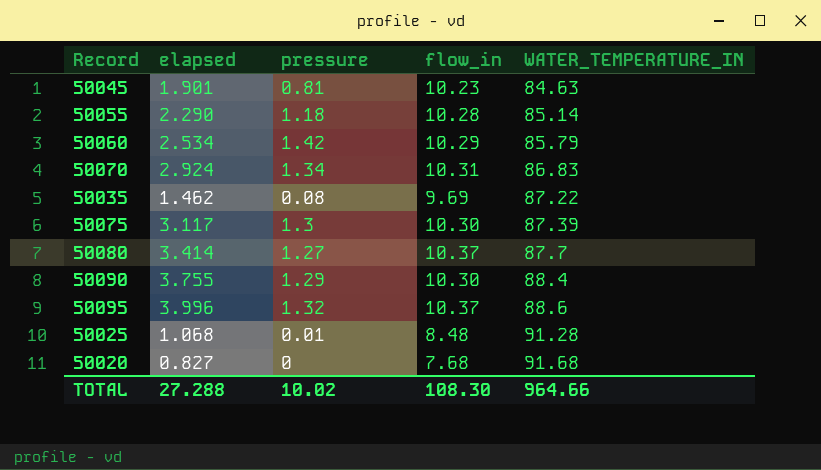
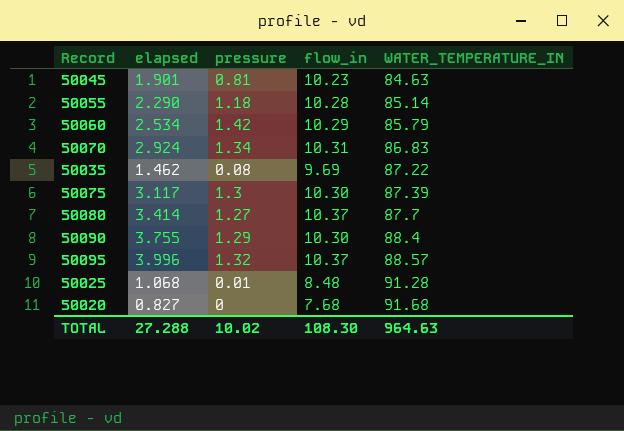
50095 | WATER_TEMPERATURE_IN: 88.6 -> 88.57
TOTAL | WATER_TEMPERATURE_IN: 964.66 -> 964.63

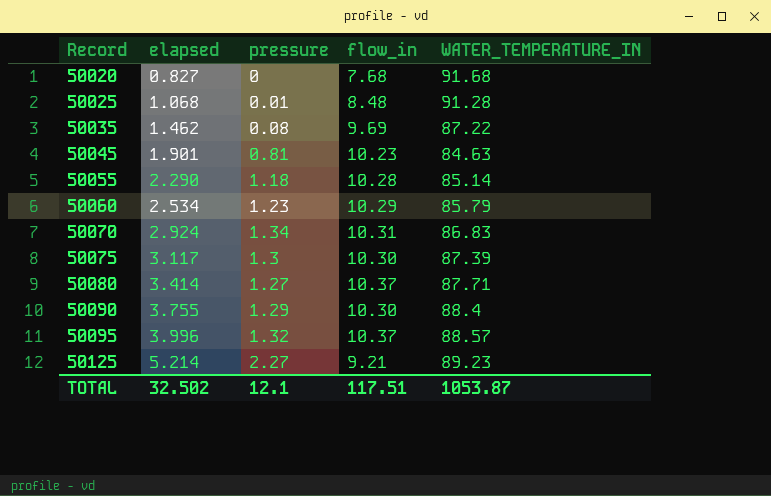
row order: WATER_TEMPERATURE_IN ascending -> Record ascending
50060 | pressure: 1.42 -> 1.23
50080 | WATER_TEMPERATURE_IN: 87.7 -> 87.71
row 50125: none -> 5.214 | 2.27 | 9.21 | 89.23
TOTAL | elapsed: 27.288 -> 32.502
TOTAL | pressure: 10.02 -> 12.1
TOTAL | flow_in: 108.30 -> 117.51
TOTAL | WATER_TEMPERATURE_IN: 964.63 -> 1053.87

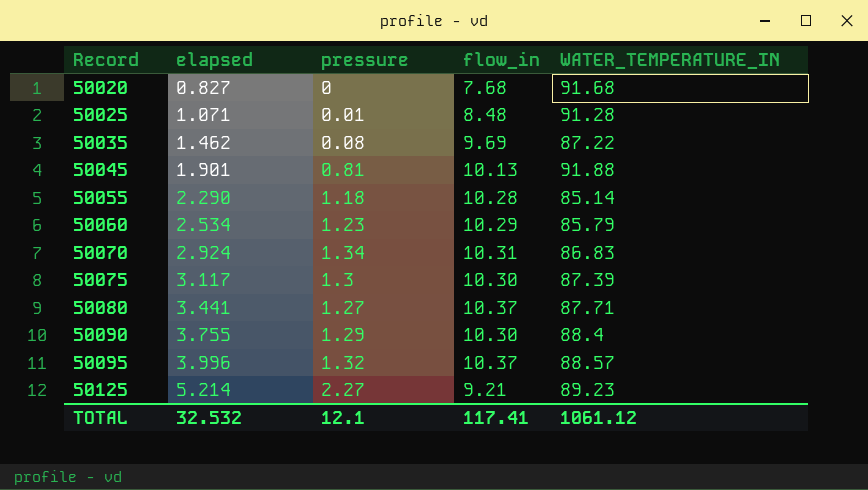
50025 | elapsed: 1.068 -> 1.071
50045 | flow_in: 10.23 -> 10.13
50045 | WATER_TEMPERATURE_IN: 84.63 -> 91.88
50080 | elapsed: 3.414 -> 3.441
TOTAL | elapsed: 32.502 -> 32.532
TOTAL | flow_in: 117.51 -> 117.41
TOTAL | WATER_TEMPERATURE_IN: 1053.87 -> 1061.12

